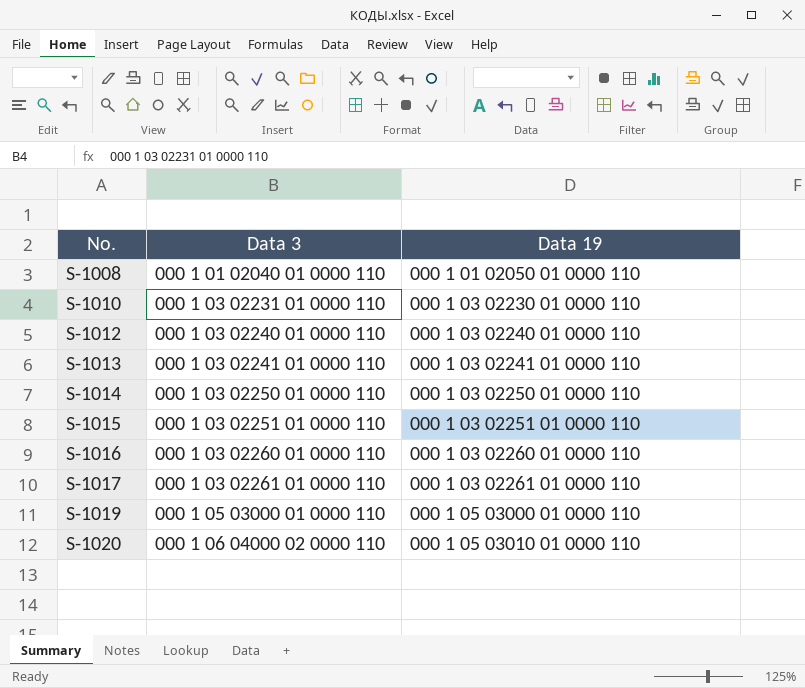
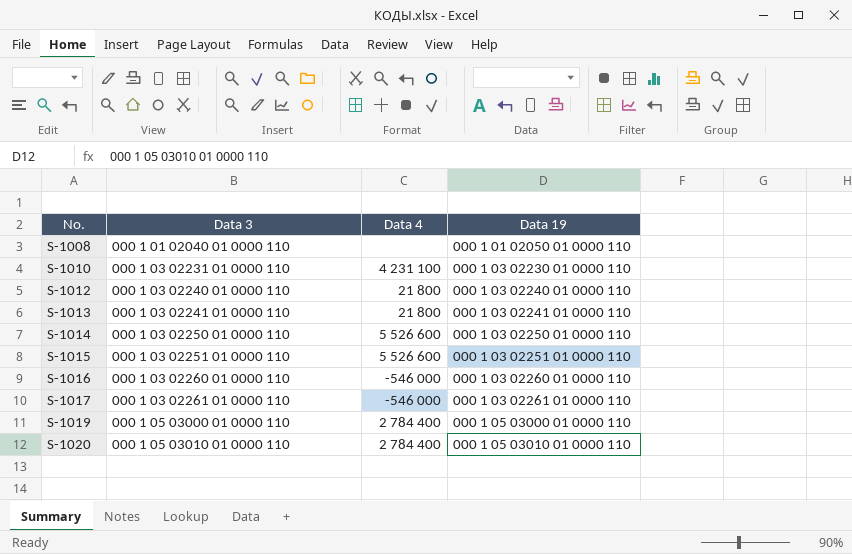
column Data 4 | position: none -> 3
S-1020 | Data 3: 000 1 06 04000 02 0000 110 -> 000 1 05 03010 01 0000 110

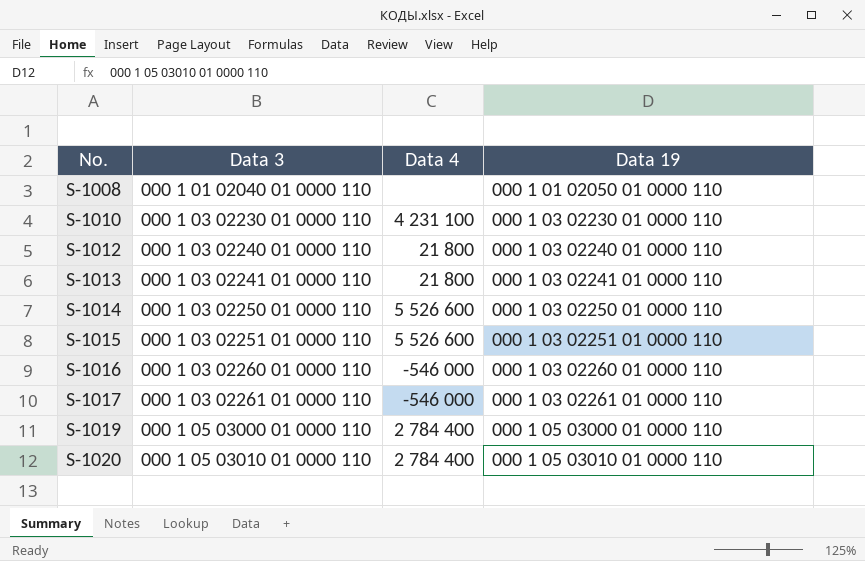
S-1010 | Data 3: 000 1 03 02231 01 0000 110 -> 000 1 03 02230 01 0000 110

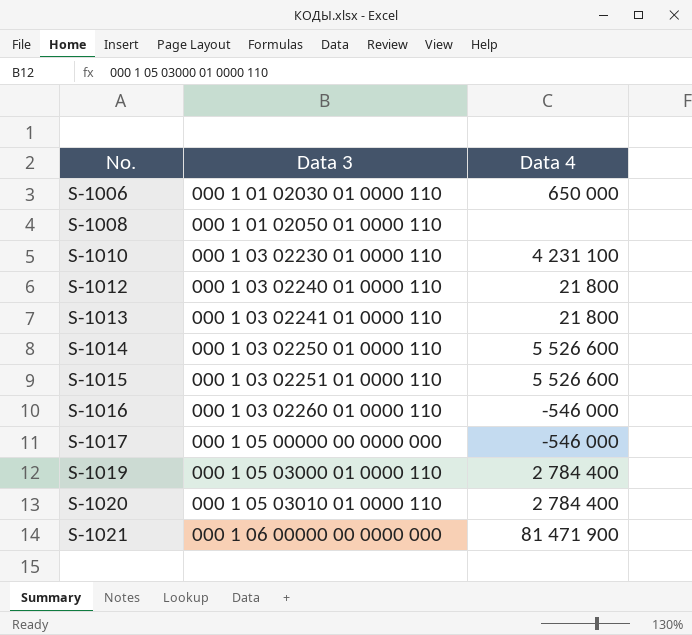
column Data 19 | position: 4 -> none
row S-1006: none -> 000 1 01 02030 01 0000 110 | 650 000
S-1008 | Data 3: 000 1 01 02040 01 0000 110 -> 000 1 01 02050 01 0000 110
S-1017 | Data 3: 000 1 03 02261 01 0000 110 -> 000 1 05 00000 00 0000 000
row S-1021: none -> 000 1 06 00000 00 0000 000 | 81 471 900

